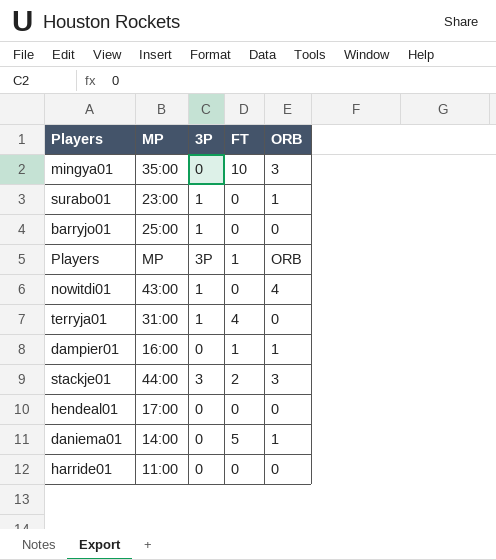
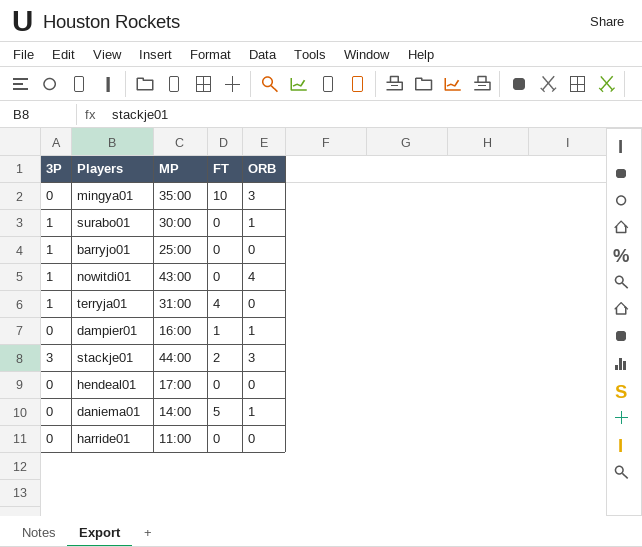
column 3P | position: 3 -> 1
row Players: MP | 3P | 1 | ORB -> none
surabo01 | MP: 23:00 -> 30:00

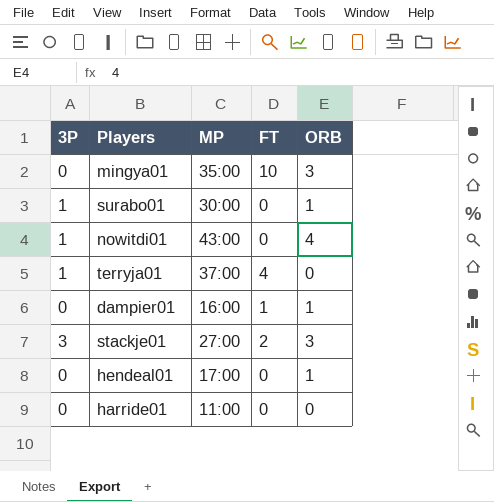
row barryjo01: 1 | 25:00 | 0 | 0 -> none
row daniema01: 0 | 14:00 | 5 | 1 -> none
terryja01 | MP: 31:00 -> 37:00
stackje01 | MP: 44:00 -> 27:00
hendeal01 | ORB: 0 -> 1

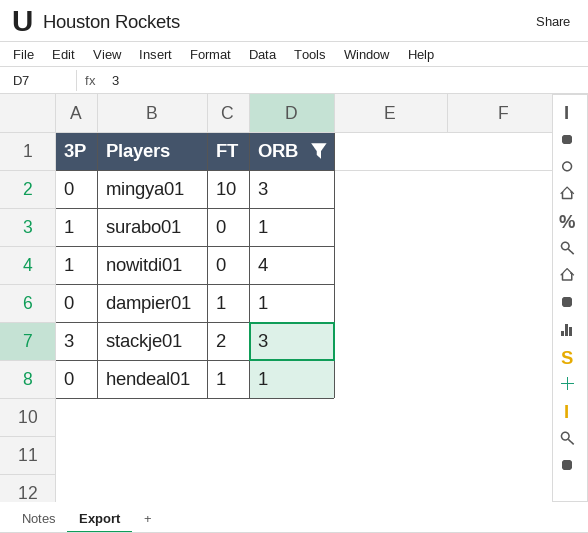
filter: none -> ORB != 0
column MP | position: 3 -> none
hendeal01 | FT: 0 -> 1

